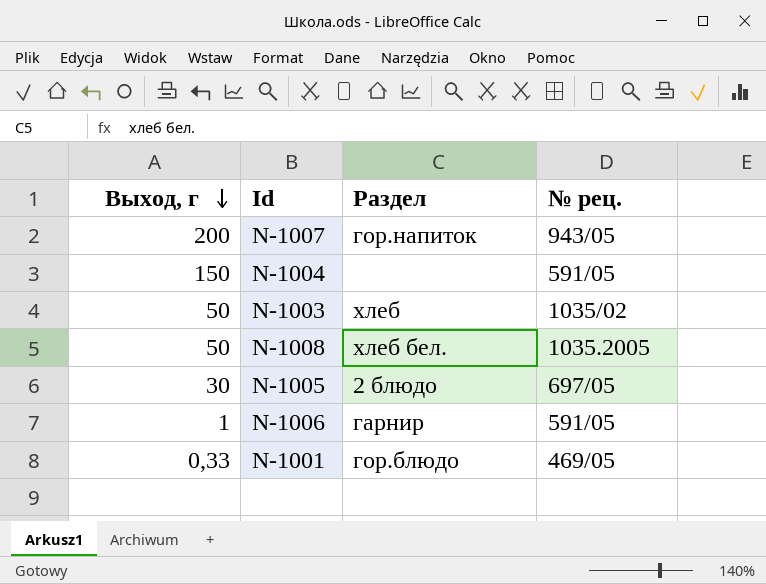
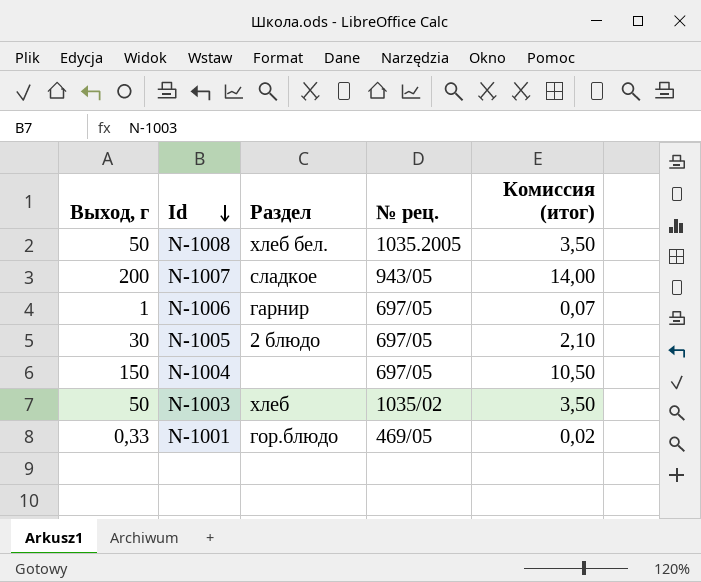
row order: Выход, г descending -> Id descending
column Комиссия (итог) | formula: none -> [Выход, г] * 0,07
N-1007 | Раздел: гор.напиток -> сладкое
N-1006 | № рец.: 591/05 -> 697/05
N-1004 | № рец.: 591/05 -> 697/05

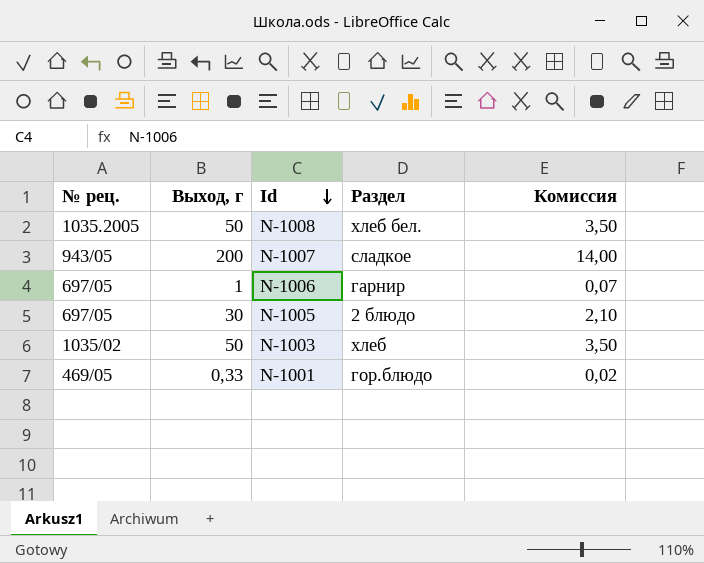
column № рец. | position: 4 -> 1
column name: Комиссия (итог) -> Комиссия
row N-1004: 150 | none | 697/05 | 10,50 -> none

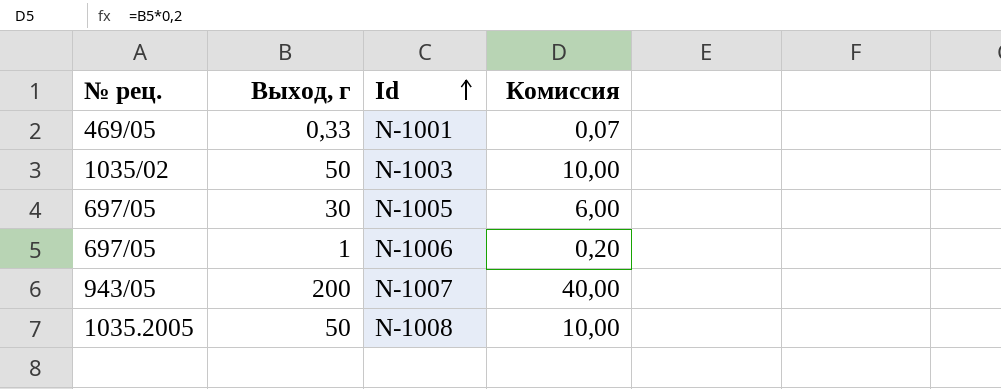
row order: Id descending -> Id ascending
column Раздел | position: 4 -> none
column Комиссия | formula: [Выход, г] * 0,07 -> [Выход, г] * 0,2

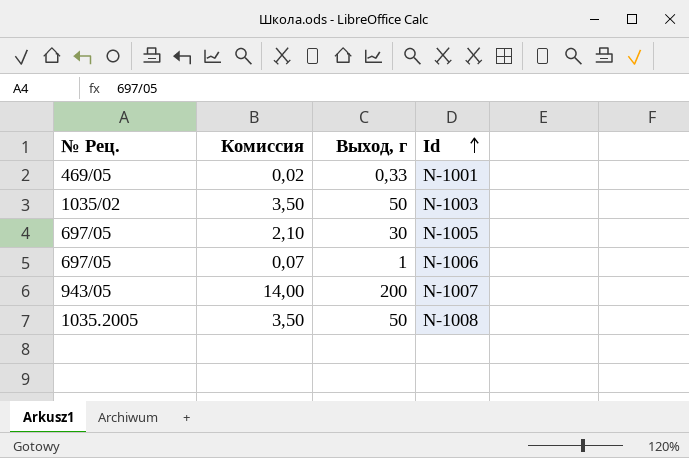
column name: № рец. -> № Рец.
column Комиссия | formula: [Выход, г] * 0,2 -> [Выход, г] * 0,07
column Комиссия | position: 4 -> 2

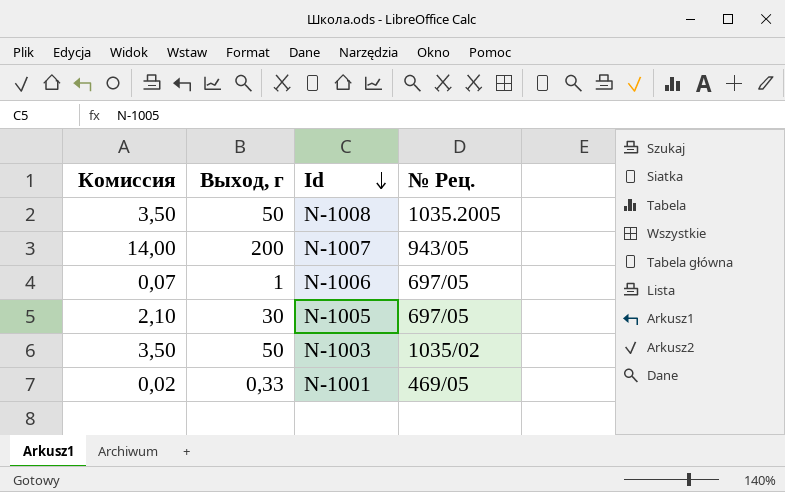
row order: Id ascending -> Id descending
column № Рец. | position: 1 -> 4

